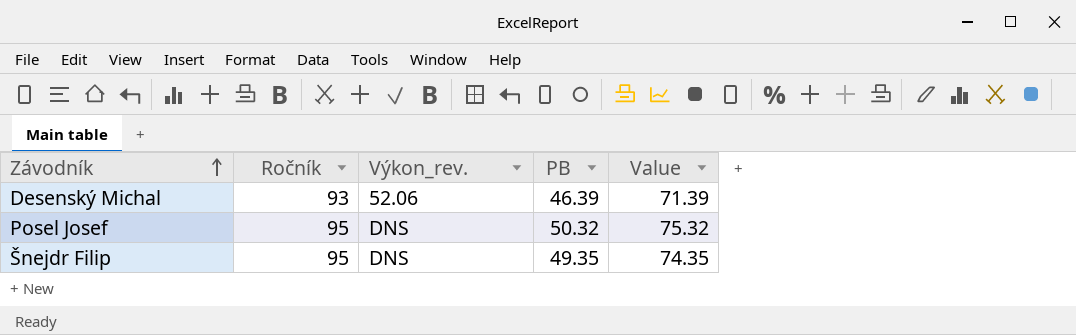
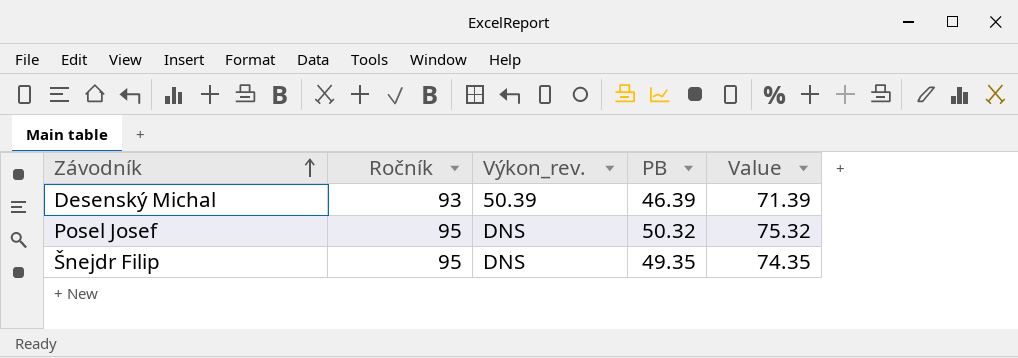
Desenský Michal | Výkon_rev.: 52.06 -> 50.39

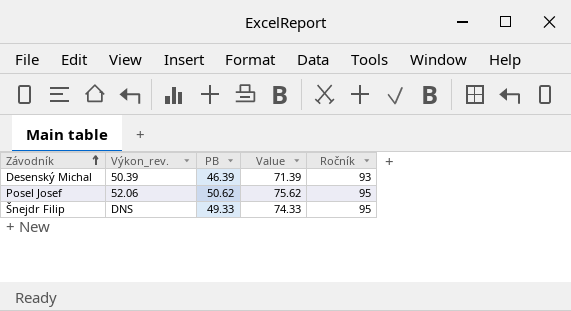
column Ročník | position: 2 -> 5
Posel Josef | Výkon_rev.: DNS -> 52.06
Posel Josef | PB: 50.32 -> 50.62
Posel Josef | Value: 75.32 -> 75.62
Šnejdr Filip | PB: 49.35 -> 49.33
Šnejdr Filip | Value: 74.35 -> 74.33

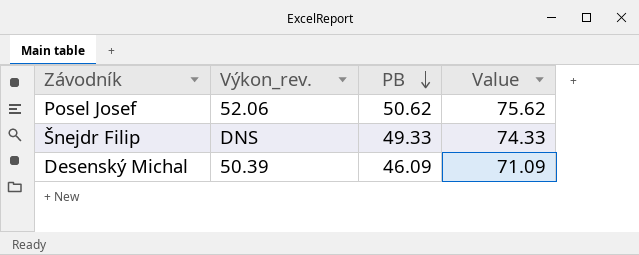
row order: Závodník ascending -> PB descending
column Ročník | position: 5 -> none
Desenský Michal | PB: 46.39 -> 46.09
Desenský Michal | Value: 71.39 -> 71.09

